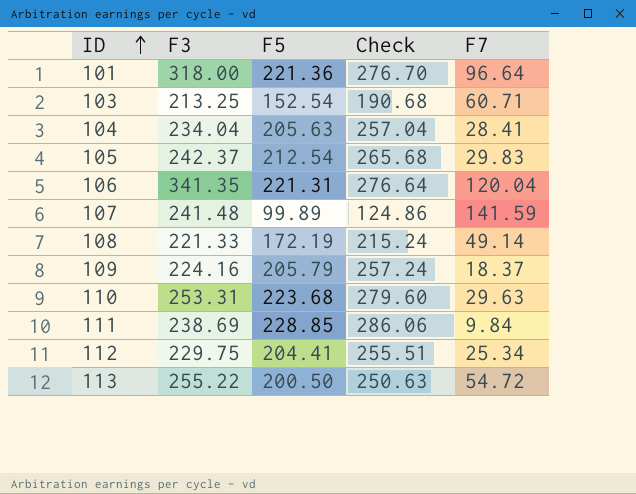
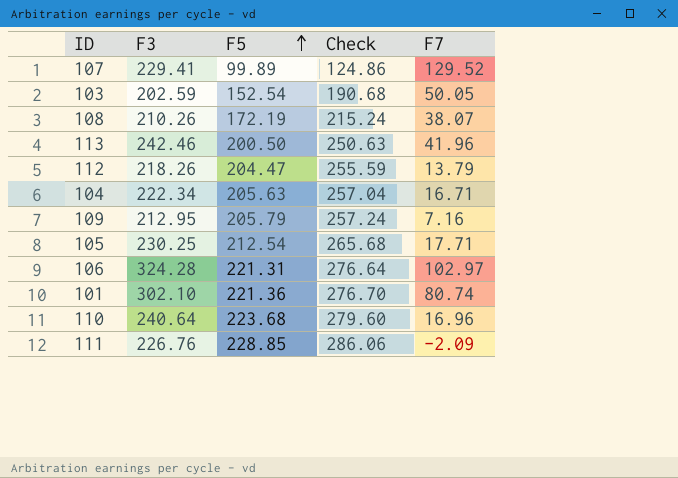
row order: ID ascending -> F5 ascending
107 | F3: 241.48 -> 229.41
107 | F7: 141.59 -> 129.52
103 | F3: 213.25 -> 202.59
103 | F7: 60.71 -> 50.05
108 | F3: 221.33 -> 210.26
108 | F7: 49.14 -> 38.07
113 | F3: 255.22 -> 242.46
113 | F7: 54.72 -> 41.96
112 | F3: 229.75 -> 218.26
112 | F5: 204.41 -> 204.47
112 | Check: 255.51 -> 255.59
112 | F7: 25.34 -> 13.79
104 | F3: 234.04 -> 222.34
104 | F7: 28.41 -> 16.71
109 | F3: 224.16 -> 212.95
109 | F7: 18.37 -> 7.16
105 | F3: 242.37 -> 230.25
105 | F7: 29.83 -> 17.71
106 | F3: 341.35 -> 324.28
106 | F7: 120.04 -> 102.97
101 | F3: 318.00 -> 302.10
101 | F7: 96.64 -> 80.74
110 | F3: 253.31 -> 240.64
110 | F7: 29.63 -> 16.96
111 | F3: 238.69 -> 226.76
111 | F7: 9.84 -> -2.09

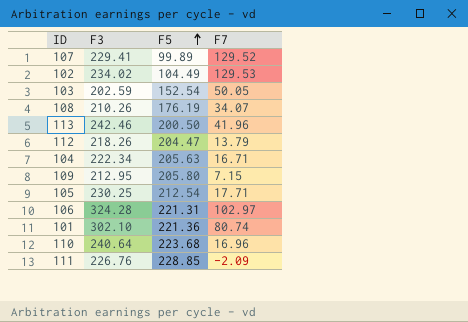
column Check | formula: [F5] * 1.25 -> none
row 102: none -> 234.02 | 104.49 | 129.53
108 | F5: 172.19 -> 176.19
108 | F7: 38.07 -> 34.07
109 | F5: 205.79 -> 205.80
109 | F7: 7.16 -> 7.15

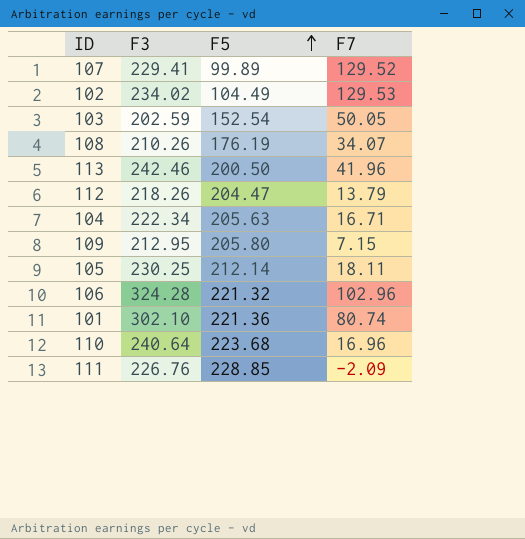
105 | F5: 212.54 -> 212.14
105 | F7: 17.71 -> 18.11
106 | F5: 221.31 -> 221.32
106 | F7: 102.97 -> 102.96

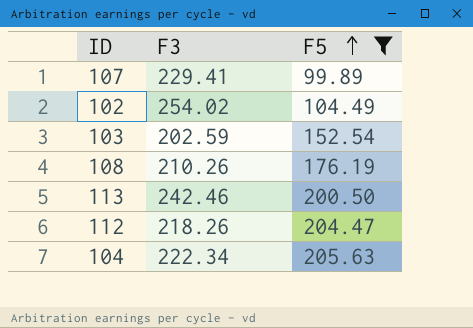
filter: none -> F5 <= 205.63
column F7 | formula: [F3] - [F5] -> none
102 | F3: 234.02 -> 254.02

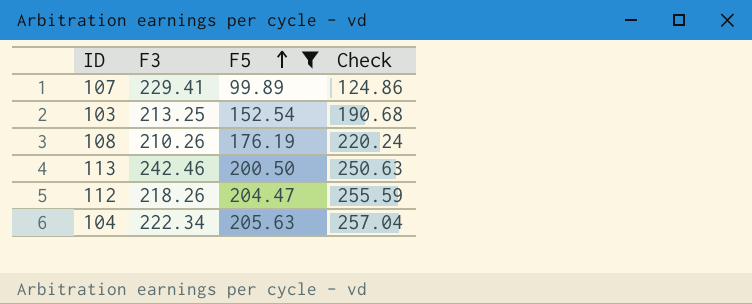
column Check | formula: none -> [F5] * 1.25
row 102: 254.02 | 104.49 -> none
103 | F3: 202.59 -> 213.25

